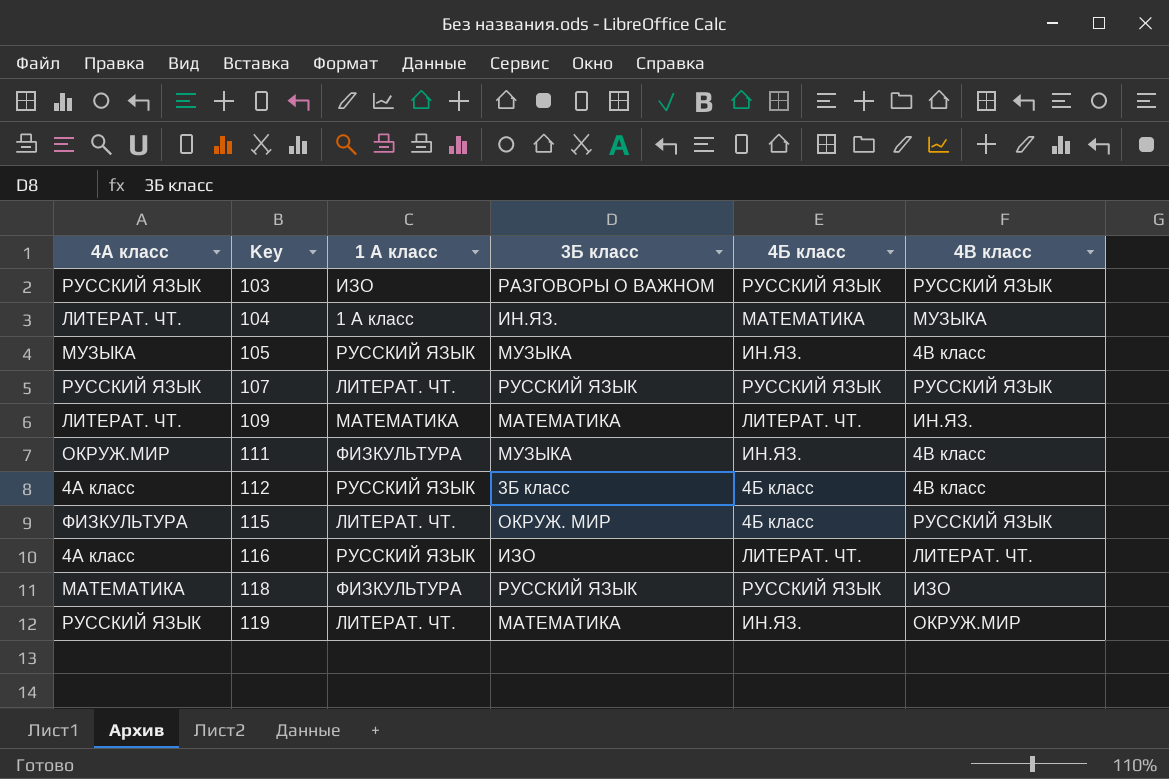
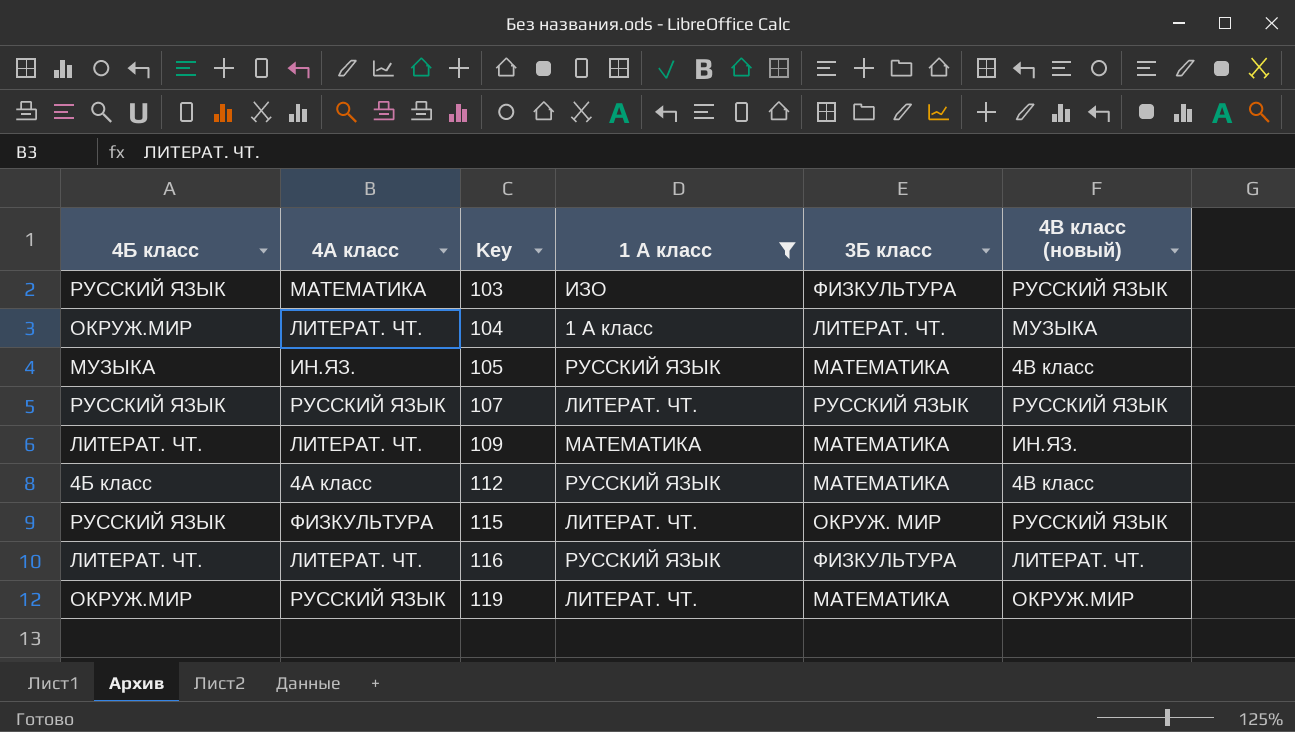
filter: none -> 1 А класс != ФИЗКУЛЬТУРА
column 4Б класс | position: 5 -> 1
column name: 4В класс -> 4В класс (новый)
103 | 4А класс: РУССКИЙ ЯЗЫК -> МАТЕМАТИКА
103 | 3Б класс: РАЗГОВОРЫ О ВАЖНОМ -> ФИЗКУЛЬТУРА
104 | 4Б класс: МАТЕМАТИКА -> ОКРУЖ.МИР
104 | 3Б класс: ИН.ЯЗ. -> ЛИТЕРАТ. ЧТ.
105 | 4Б класс: ИН.ЯЗ. -> МУЗЫКА
105 | 4А класс: МУЗЫКА -> ИН.ЯЗ.
105 | 3Б класс: МУЗЫКА -> МАТЕМАТИКА
112 | 3Б класс: 3Б класс -> МАТЕМАТИКА
115 | 4Б класс: 4Б класс -> РУССКИЙ ЯЗЫК
116 | 4А класс: 4А класс -> ЛИТЕРАТ. ЧТ.
116 | 3Б класс: ИЗО -> ФИЗКУЛЬТУРА
119 | 4Б класс: ИН.ЯЗ. -> ОКРУЖ.МИР

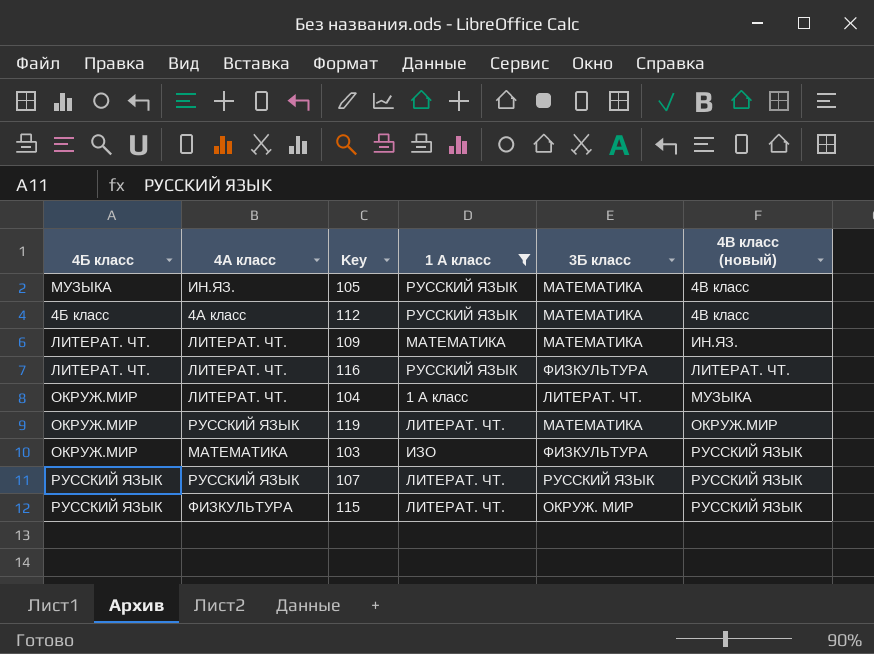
row order: Key ascending -> 4В класс (новый) ascending
103 | 4Б класс: РУССКИЙ ЯЗЫК -> ОКРУЖ.МИР

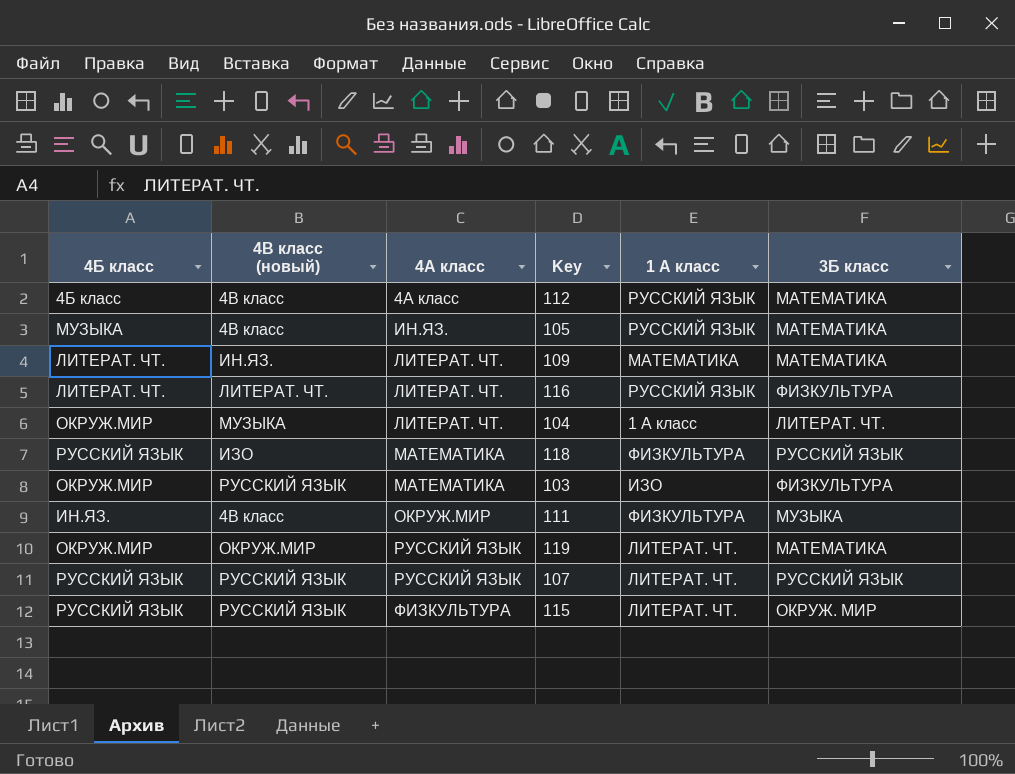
filter: 1 А класс != ФИЗКУЛЬТУРА -> none
row order: 4В класс (новый) ascending -> 4А класс ascending
column 4В класс (новый) | position: 6 -> 2

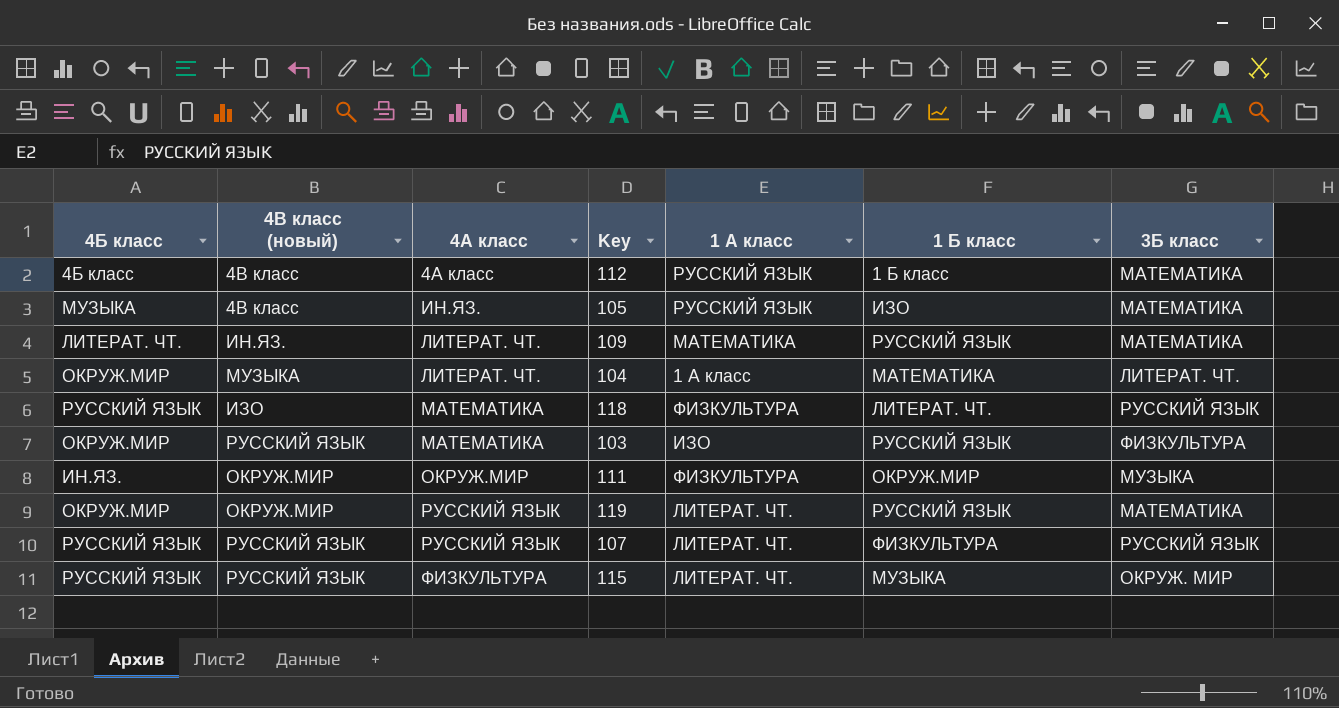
column 1 Б класс | position: none -> 6
row 116: ЛИТЕРАТ. ЧТ. | ЛИТЕРАТ. ЧТ. | ЛИТЕРАТ. ЧТ. | РУССКИЙ ЯЗЫК | ФИЗКУЛЬТУРА -> none
111 | 4В класс (новый): 4В класс -> ОКРУЖ.МИР

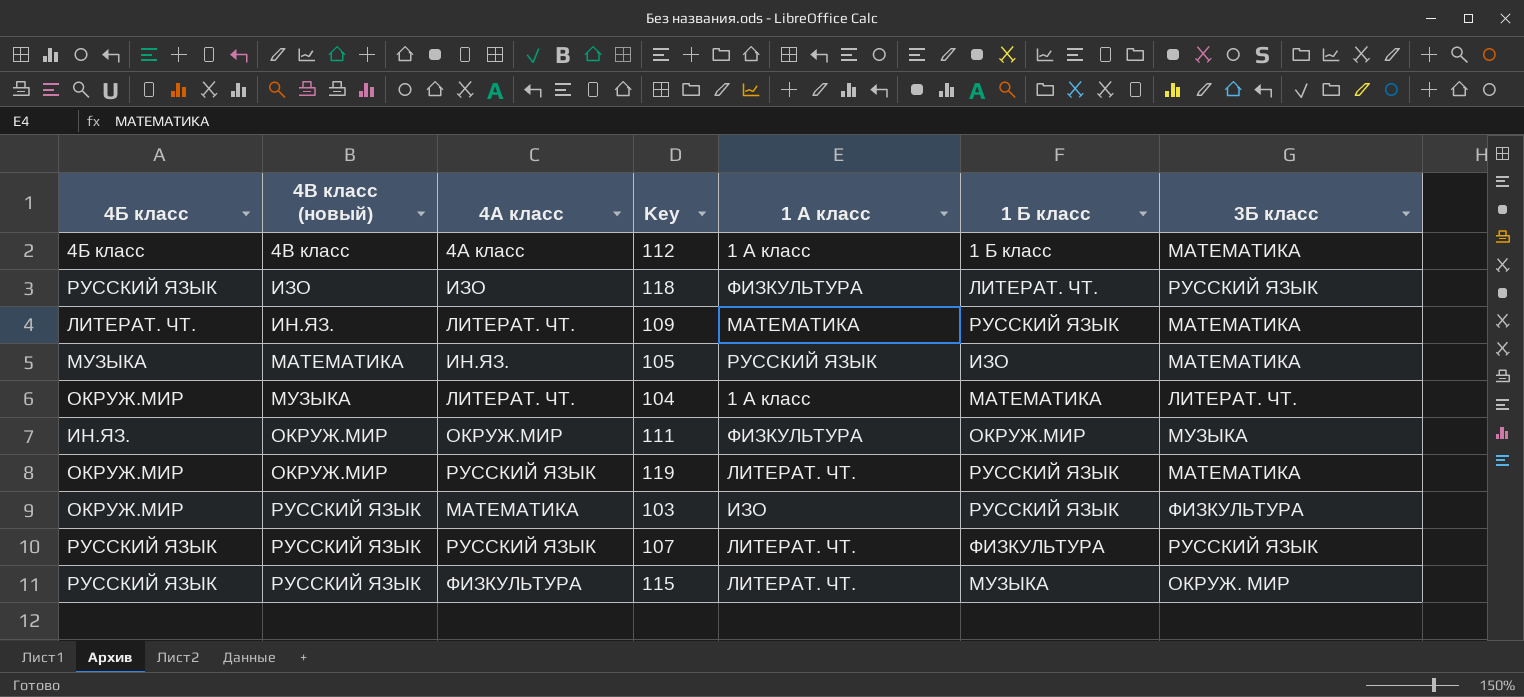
row order: 4А класс ascending -> 4В класс (новый) ascending
112 | 1 А класс: РУССКИЙ ЯЗЫК -> 1 А класс
118 | 4А класс: МАТЕМАТИКА -> ИЗО
105 | 4В класс (новый): 4В класс -> МАТЕМАТИКА

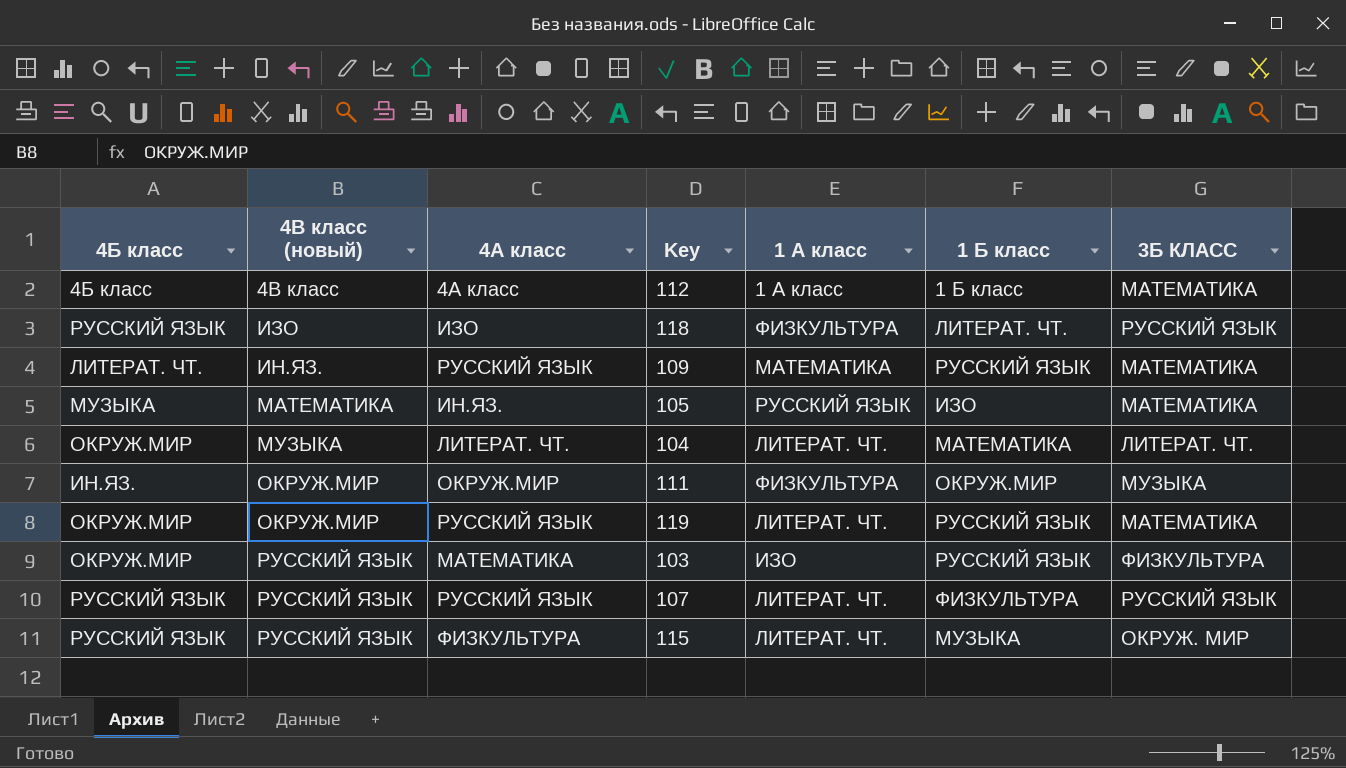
column name: 3Б класс -> 3Б КЛАСС
109 | 4А класс: ЛИТЕРАТ. ЧТ. -> РУССКИЙ ЯЗЫК
104 | 1 А класс: 1 А класс -> ЛИТЕРАТ. ЧТ.

